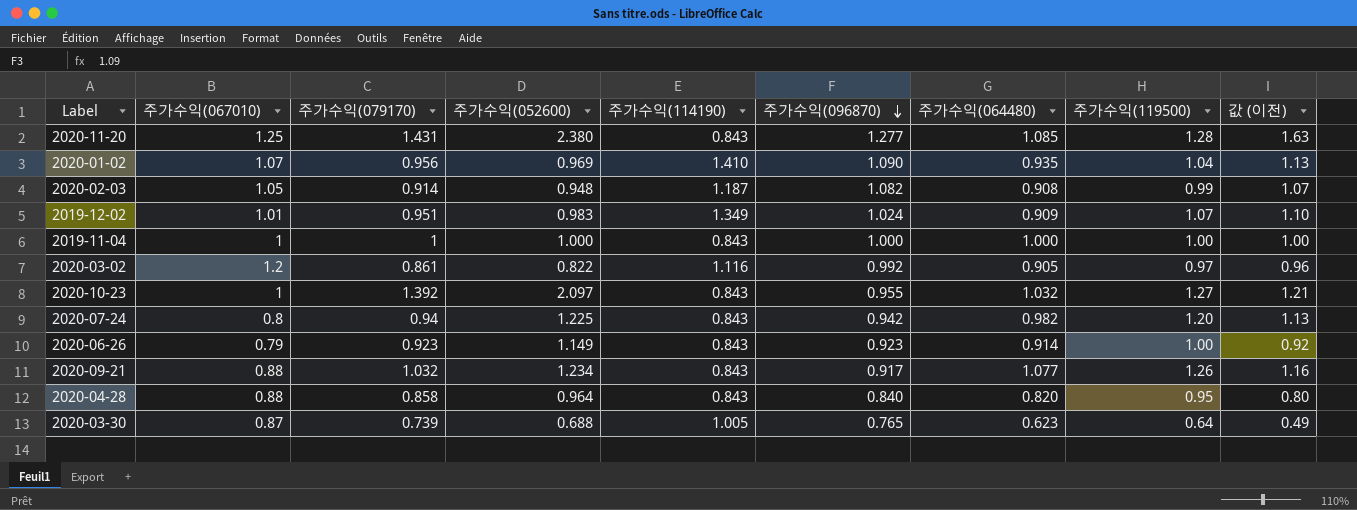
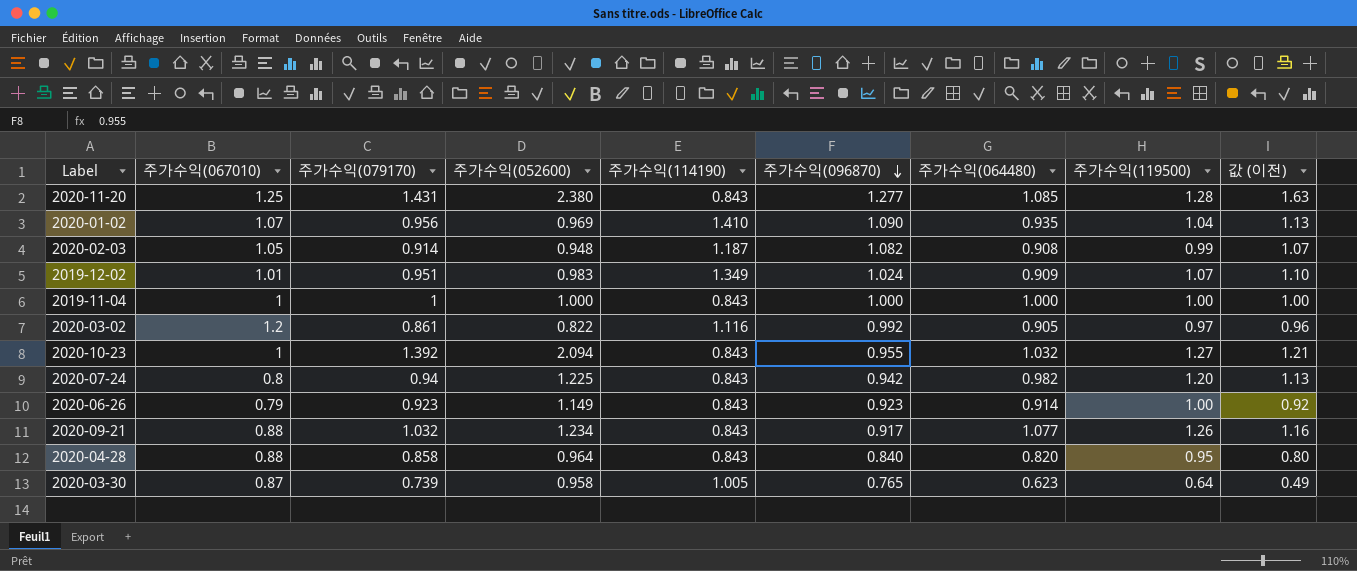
2020-10-23 | 주가수익(052600): 2.097 -> 2.094
2020-03-30 | 주가수익(052600): 0.688 -> 0.958

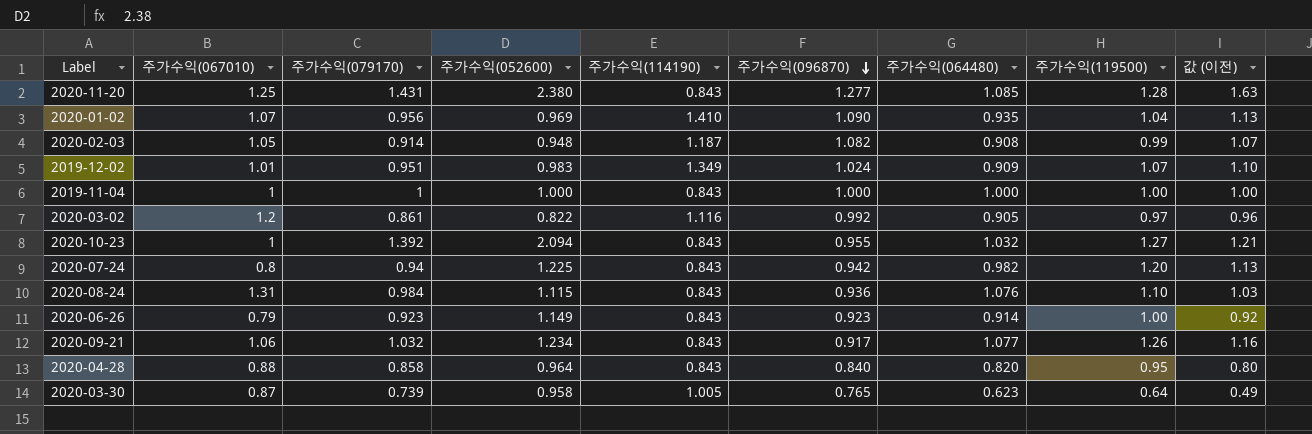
row 2020-08-24: none -> 1.31 | 0.984 | 1.115 | 0.843 | 0.936 | 1.076 | 1.10 | 1.03
2020-09-21 | 주가수익(067010): 0.88 -> 1.06

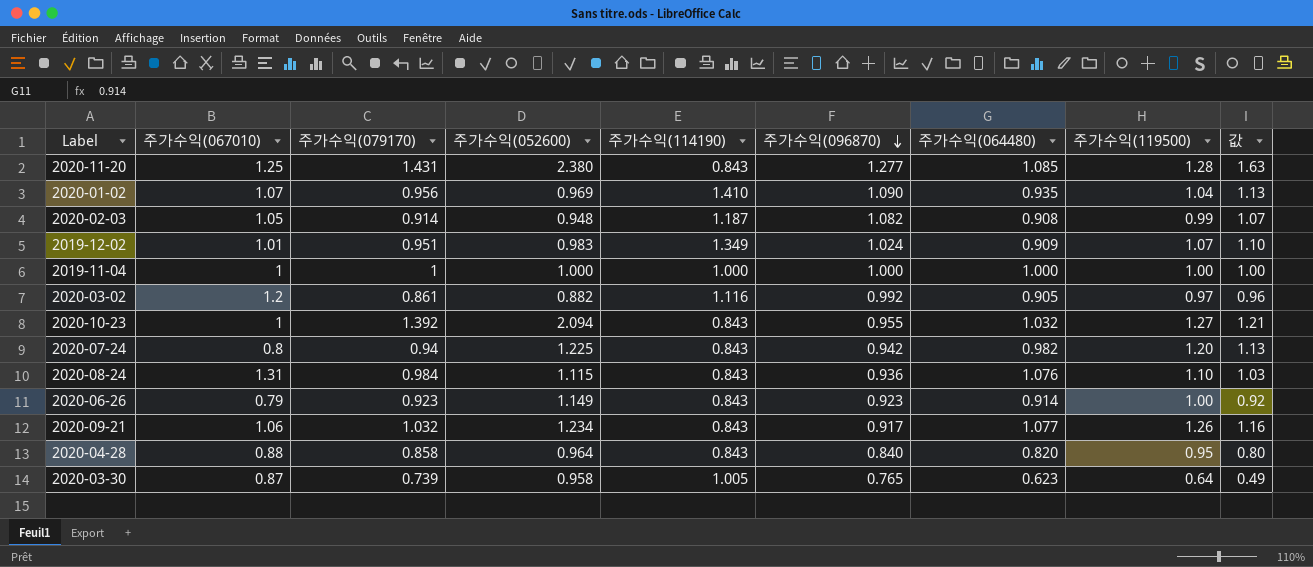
column name: 값 (이전) -> 값
2019-11-04 | 주가수익(114190): 0.843 -> 1.000
2020-03-02 | 주가수익(052600): 0.822 -> 0.882

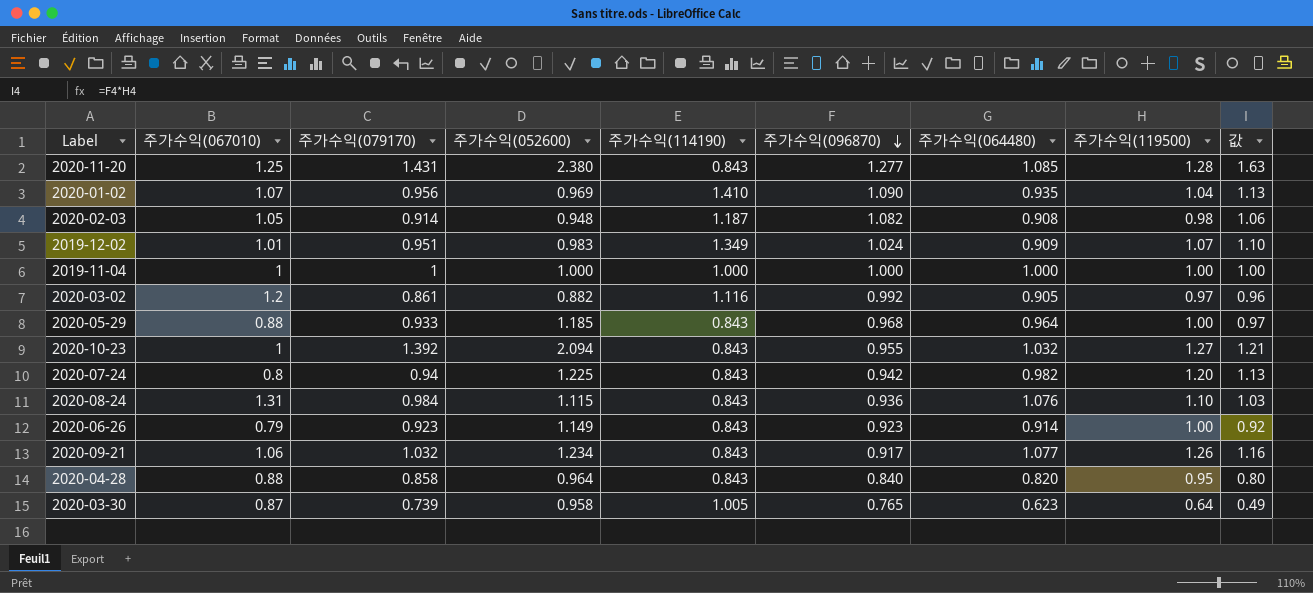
2020-02-03 | 주가수익(119500): 0.99 -> 0.98
2020-02-03 | 값: 1.07 -> 1.06
row 2020-05-29: none -> 0.88 | 0.933 | 1.185 | 0.843 | 0.968 | 0.964 | 1.00 | 0.97

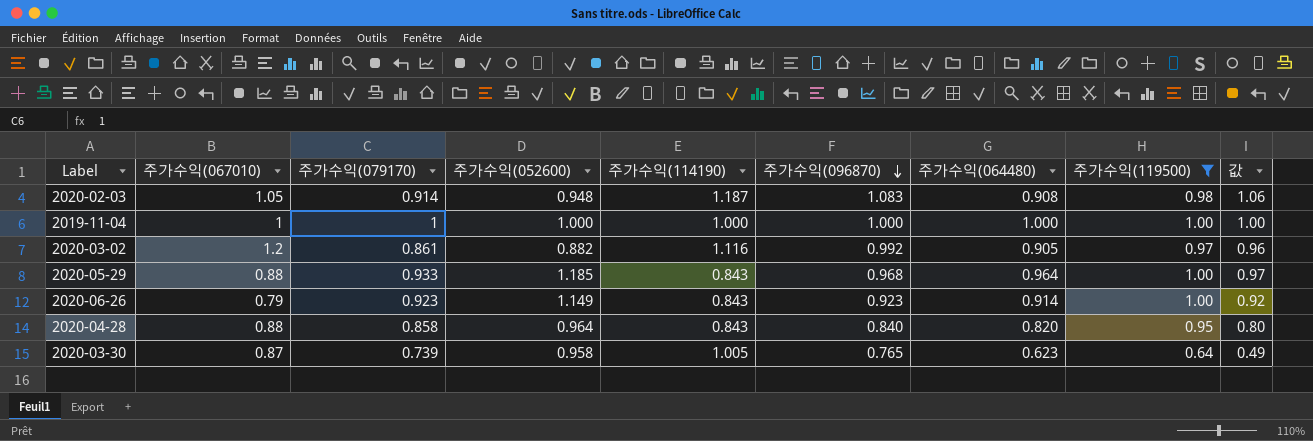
filter: none -> 주가수익(119500) <= 1.00
2020-02-03 | 주가수익(096870): 1.082 -> 1.083

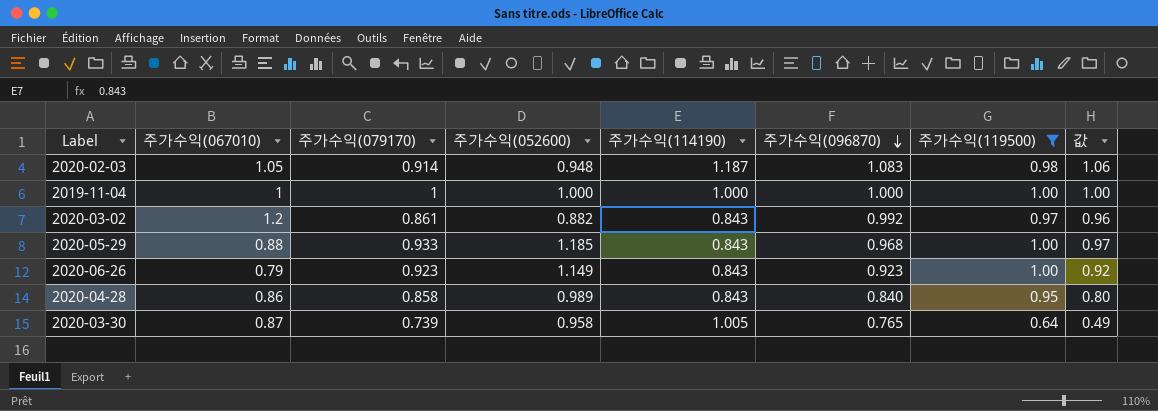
column 주가수익(064480) | position: 7 -> none
2020-03-02 | 주가수익(114190): 1.116 -> 0.843
2020-04-28 | 주가수익(067010): 0.88 -> 0.86
2020-04-28 | 주가수익(052600): 0.964 -> 0.989

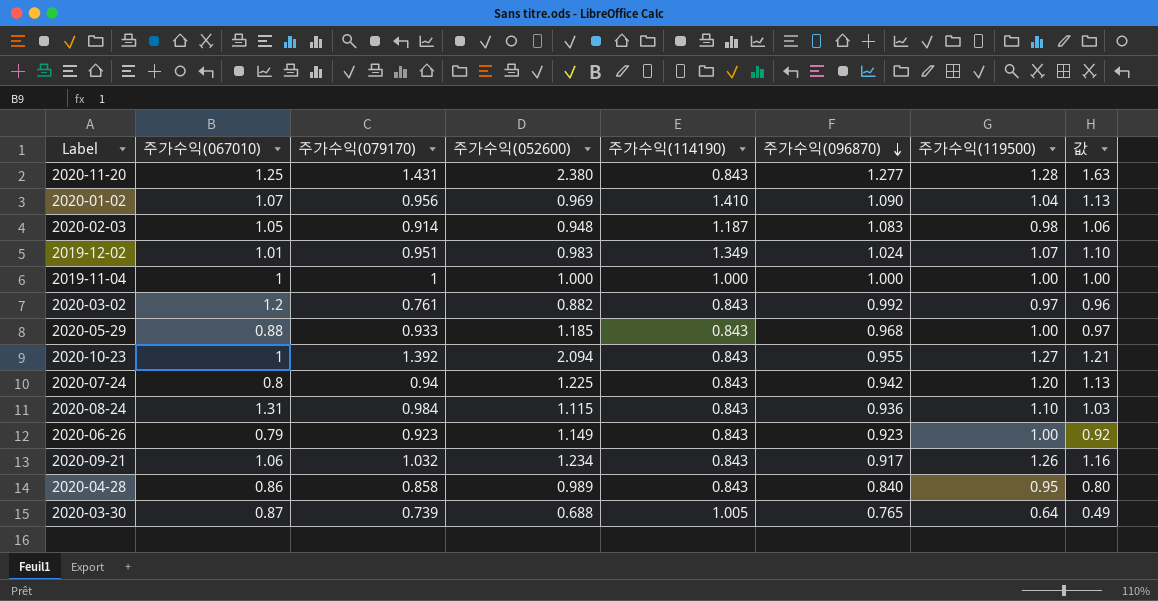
filter: 주가수익(119500) <= 1.00 -> none
2020-03-02 | 주가수익(079170): 0.861 -> 0.761
2020-03-30 | 주가수익(052600): 0.958 -> 0.688

